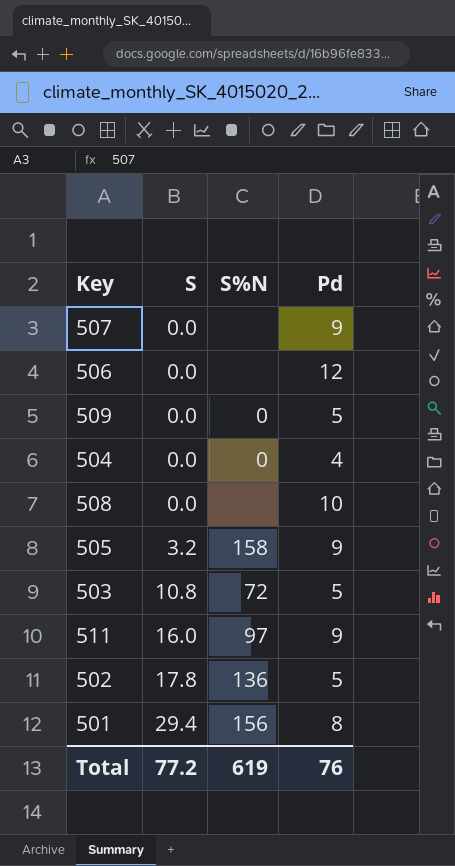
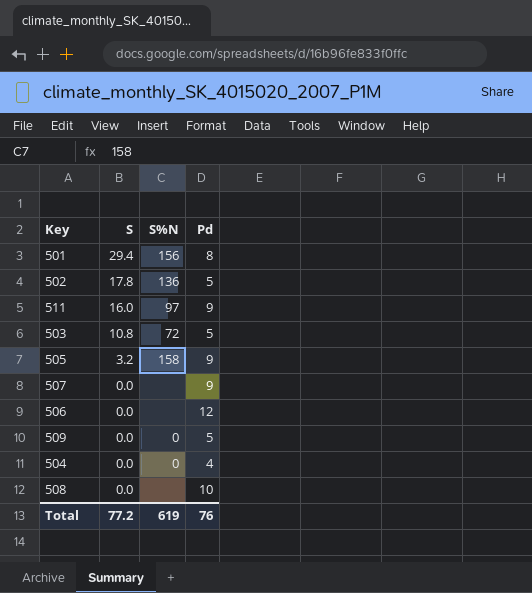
row order: S ascending -> S descending

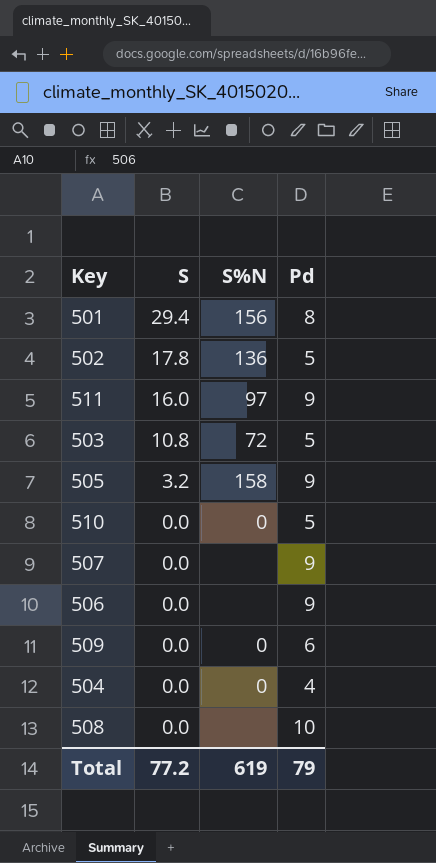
row 510: none -> 0.0 | 0 | 5
506 | Pd: 12 -> 9
509 | Pd: 5 -> 6
Total | Pd: 76 -> 79

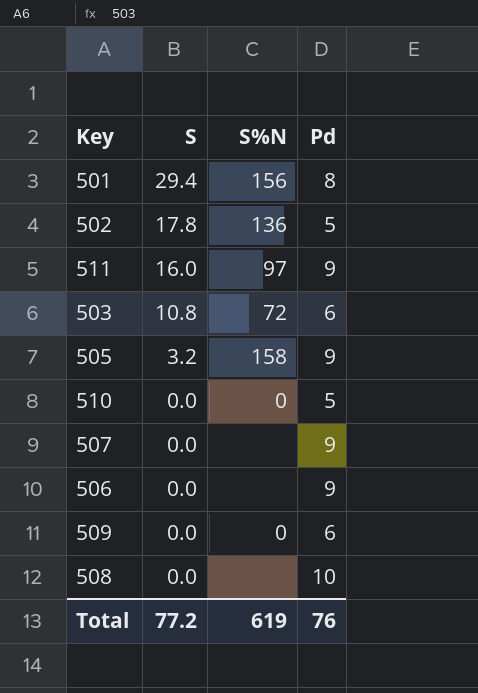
row 504: 0.0 | 0 | 4 -> none
503 | Pd: 5 -> 6
Total | Pd: 79 -> 76

